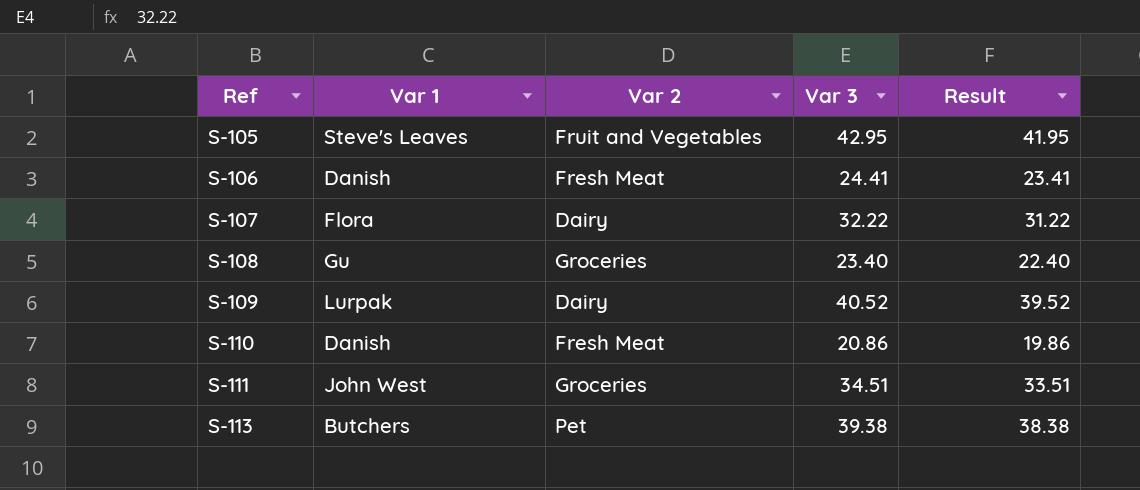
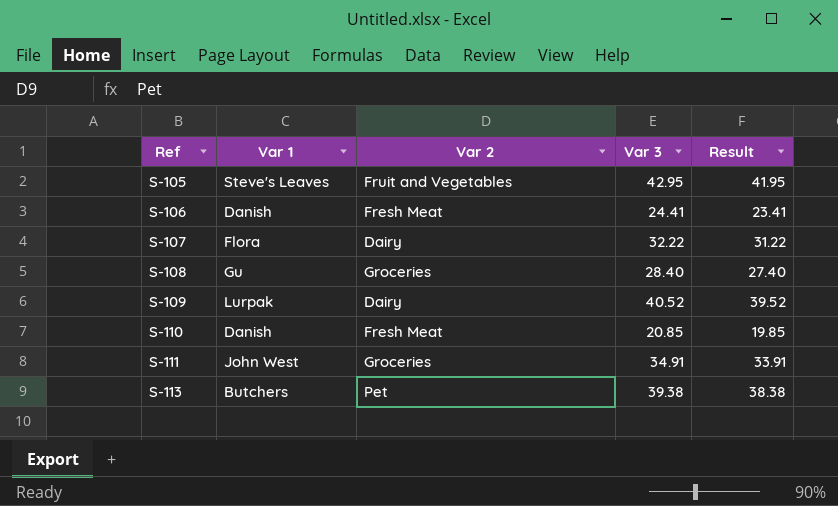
S-108 | Var 3: 23.40 -> 28.40
S-108 | Result: 22.40 -> 27.40
S-110 | Var 3: 20.86 -> 20.85
S-110 | Result: 19.86 -> 19.85
S-111 | Var 3: 34.51 -> 34.91
S-111 | Result: 33.51 -> 33.91

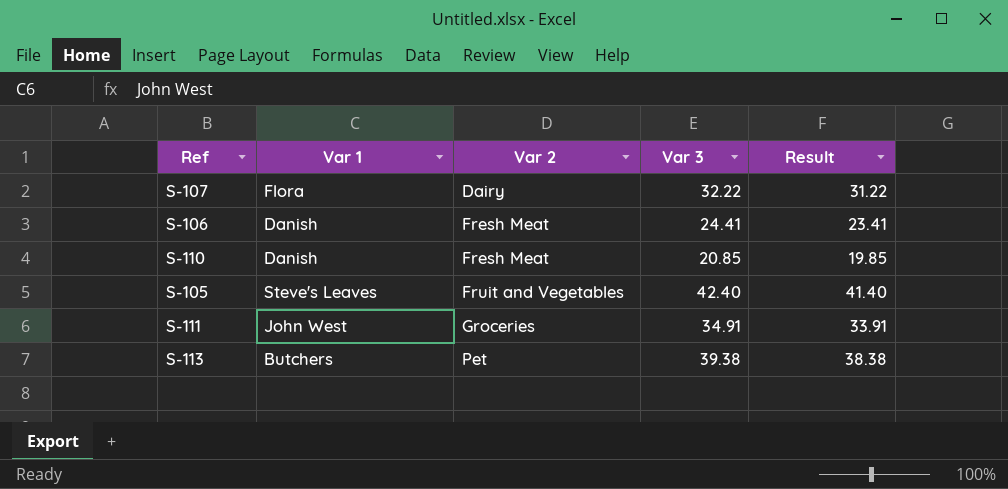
row order: Ref ascending -> Var 2 ascending
row S-108: Gu | Groceries | 28.40 | 27.40 -> none
row S-109: Lurpak | Dairy | 40.52 | 39.52 -> none
S-105 | Var 3: 42.95 -> 42.40
S-105 | Result: 41.95 -> 41.40

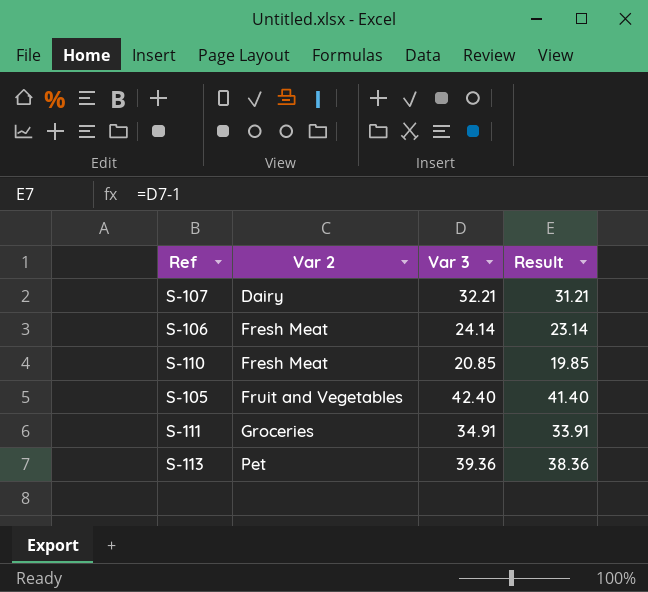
column Var 1 | position: 2 -> none
S-107 | Var 3: 32.22 -> 32.21
S-107 | Result: 31.22 -> 31.21
S-106 | Var 3: 24.41 -> 24.14
S-106 | Result: 23.41 -> 23.14
S-113 | Var 3: 39.38 -> 39.36
S-113 | Result: 38.38 -> 38.36

